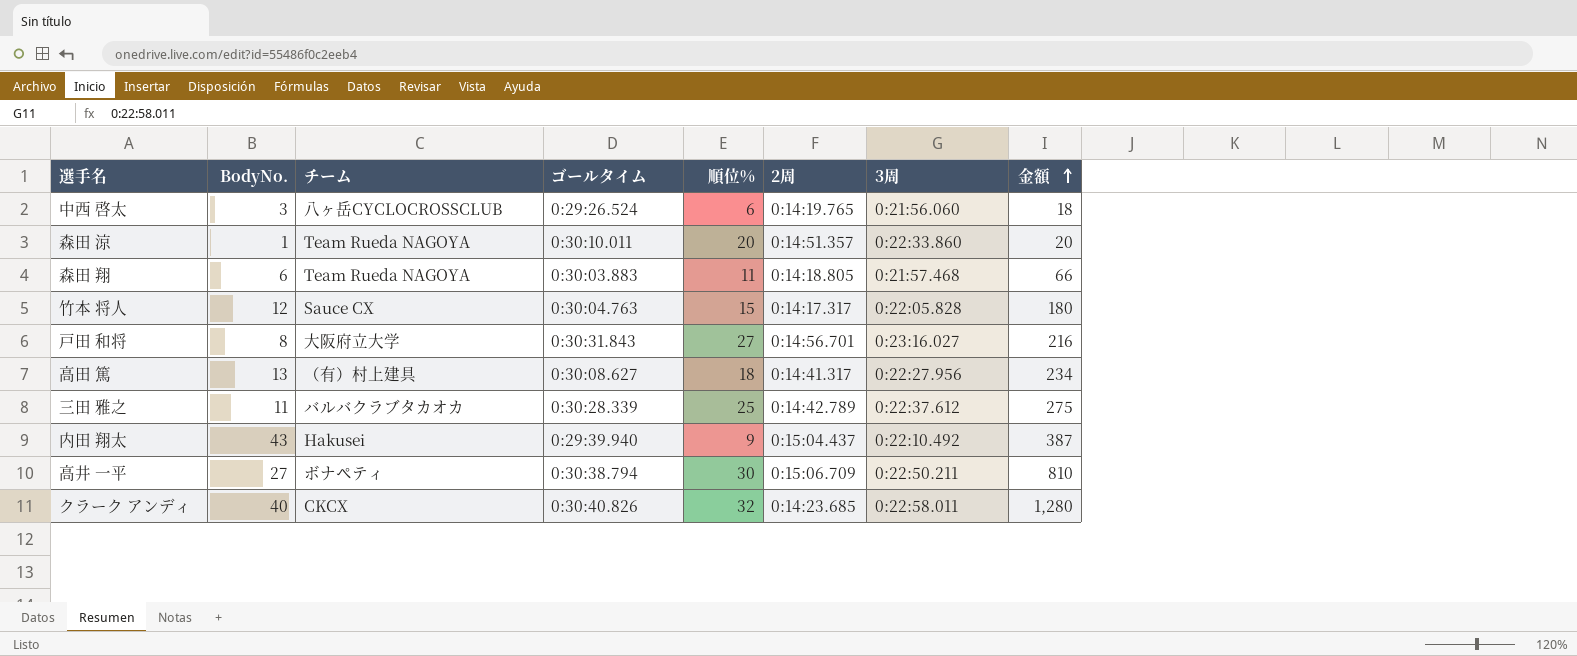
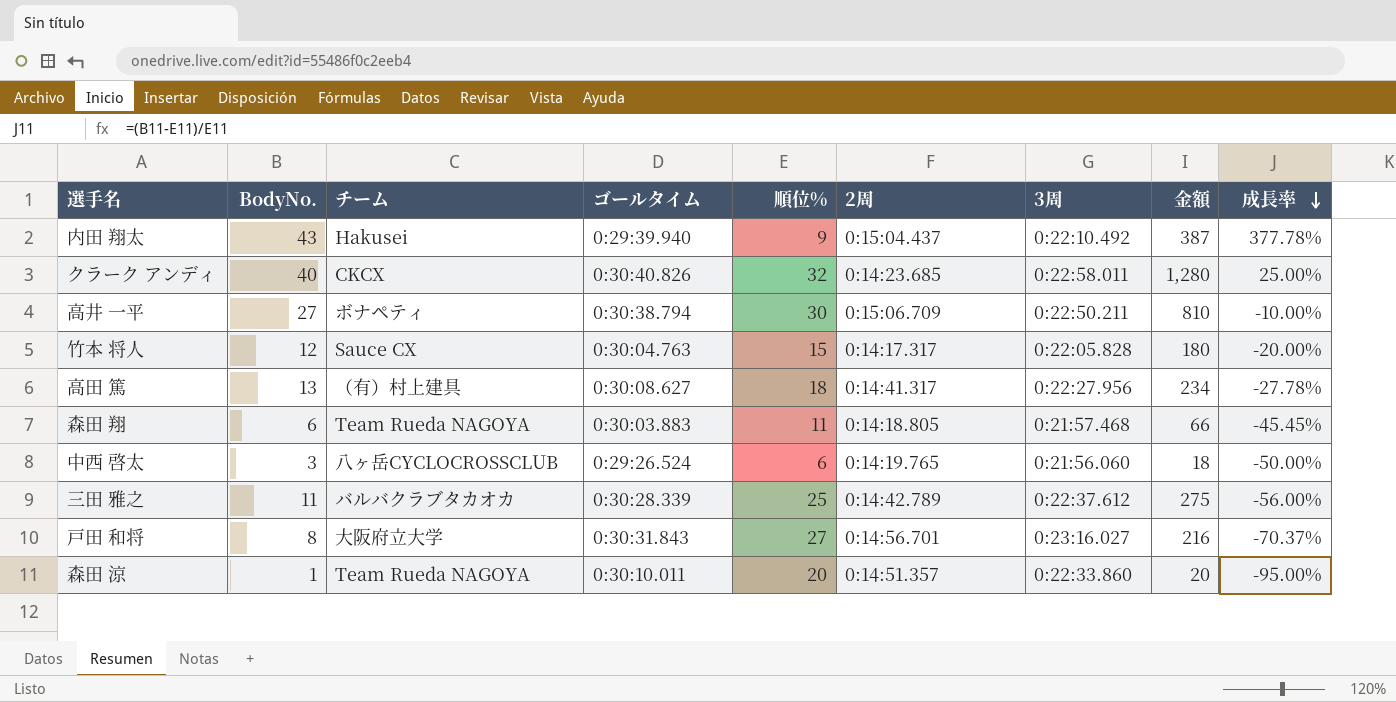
row order: 金額 ascending -> 成長率 descending
column 成長率 | formula: none -> ([BodyNo.] - [順位%]) / [順位%]

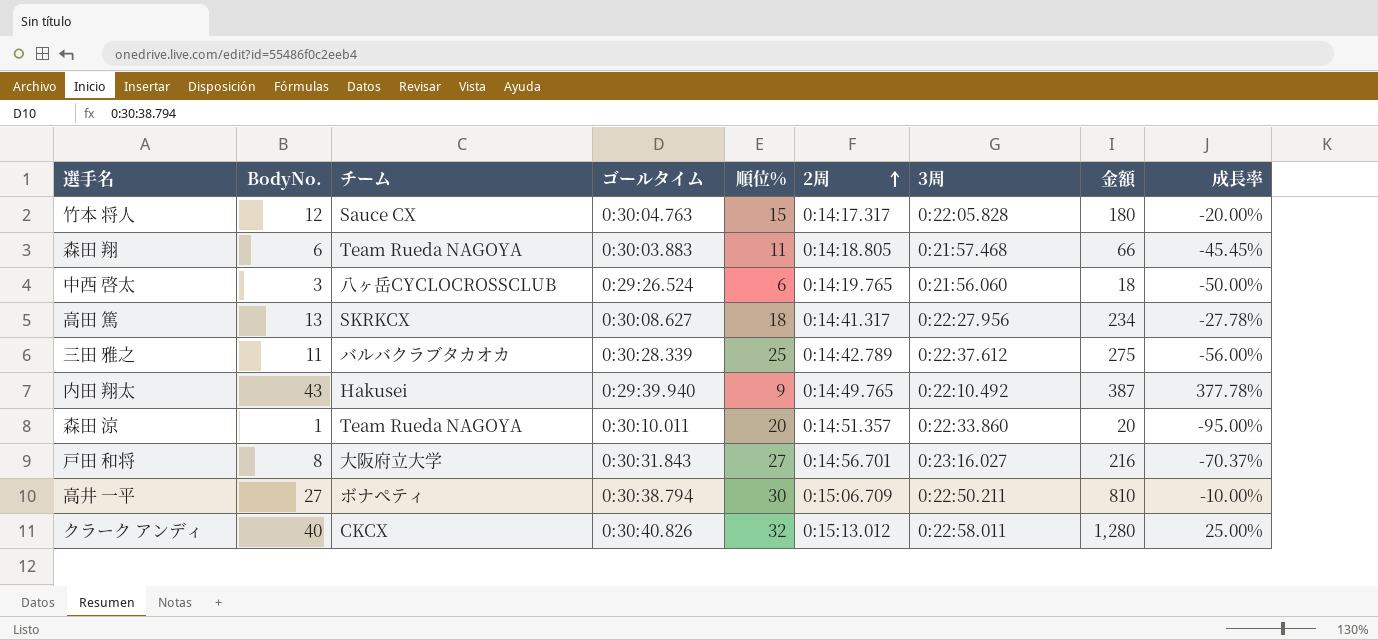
row order: 成長率 descending -> 2周 ascending
高田 篤 | チーム: （有）村上建具 -> SKRKCX
内田 翔太 | 2周: 0:15:04.437 -> 0:14:49.765
クラーク アンディ | 2周: 0:14:23.685 -> 0:15:13.012

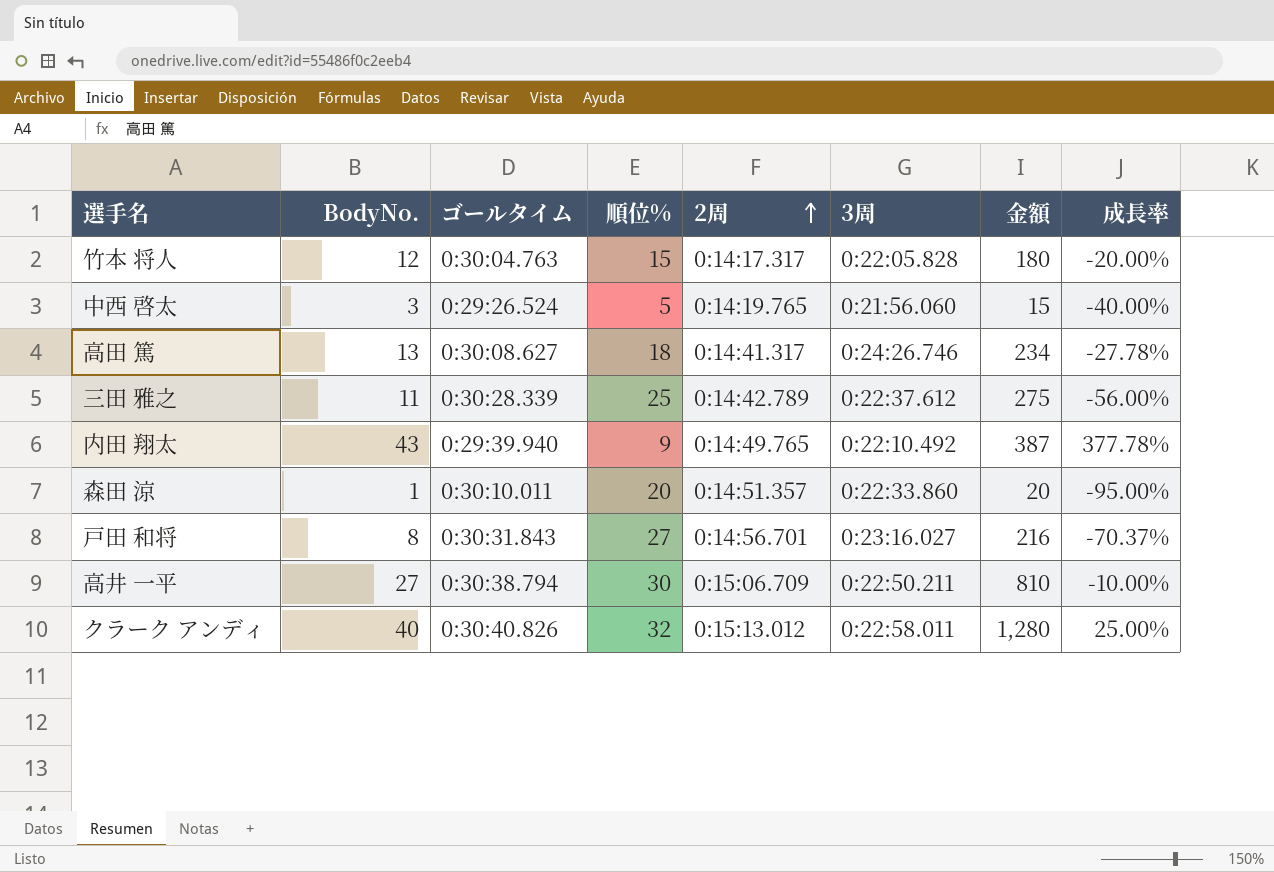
column チーム | position: 3 -> none
row 森田 翔: 6 | Team Rueda NAGOYA | 0:30:03.883 | 11 | 0:14:18.805 | 0:21:57.468 | 66 | -45.45% -> none
中西 啓太 | 順位%: 6 -> 5
中西 啓太 | 金額: 18 -> 15
中西 啓太 | 成長率: -50.00% -> -40.00%
高田 篤 | 3周: 0:22:27.956 -> 0:24:26.746

